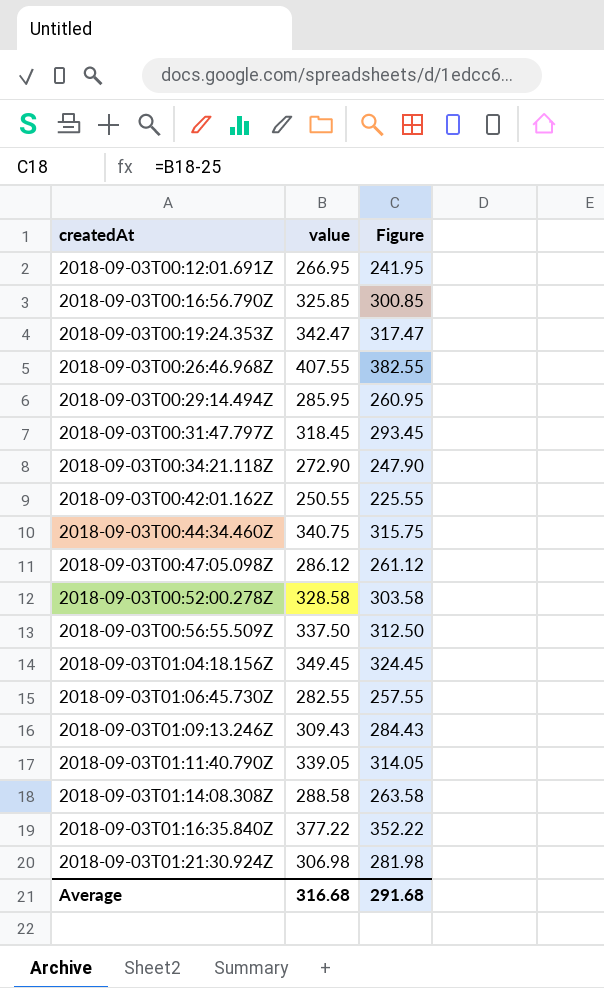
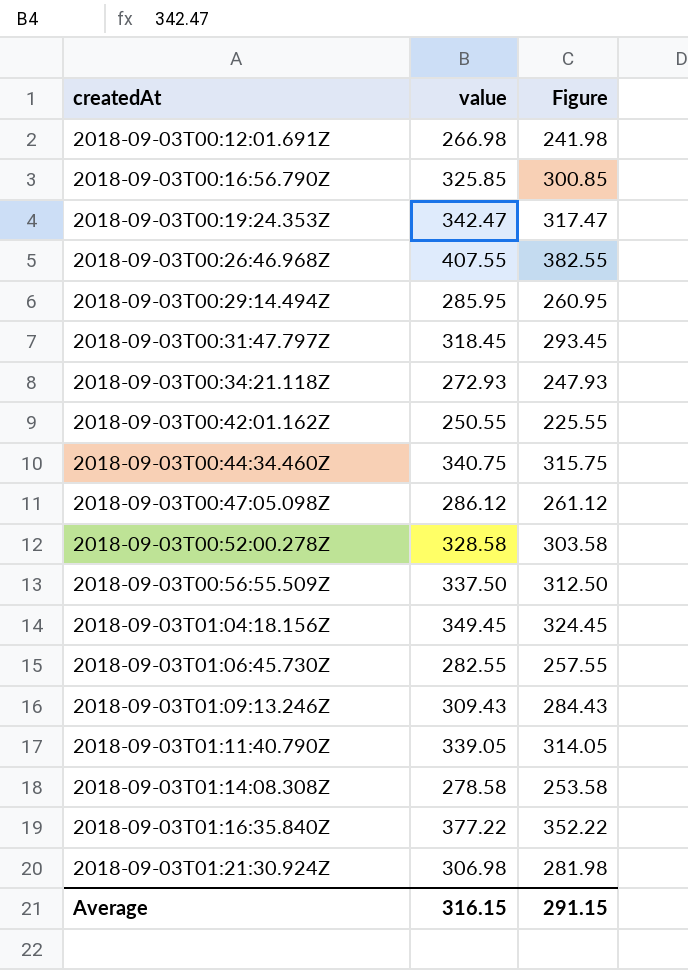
2018-09-03T00:12:01.691Z | value: 266.95 -> 266.98
2018-09-03T00:12:01.691Z | Figure: 241.95 -> 241.98
2018-09-03T00:34:21.118Z | value: 272.90 -> 272.93
2018-09-03T00:34:21.118Z | Figure: 247.90 -> 247.93
2018-09-03T01:14:08.308Z | value: 288.58 -> 278.58
2018-09-03T01:14:08.308Z | Figure: 263.58 -> 253.58
Average | value: 316.68 -> 316.15
Average | Figure: 291.68 -> 291.15

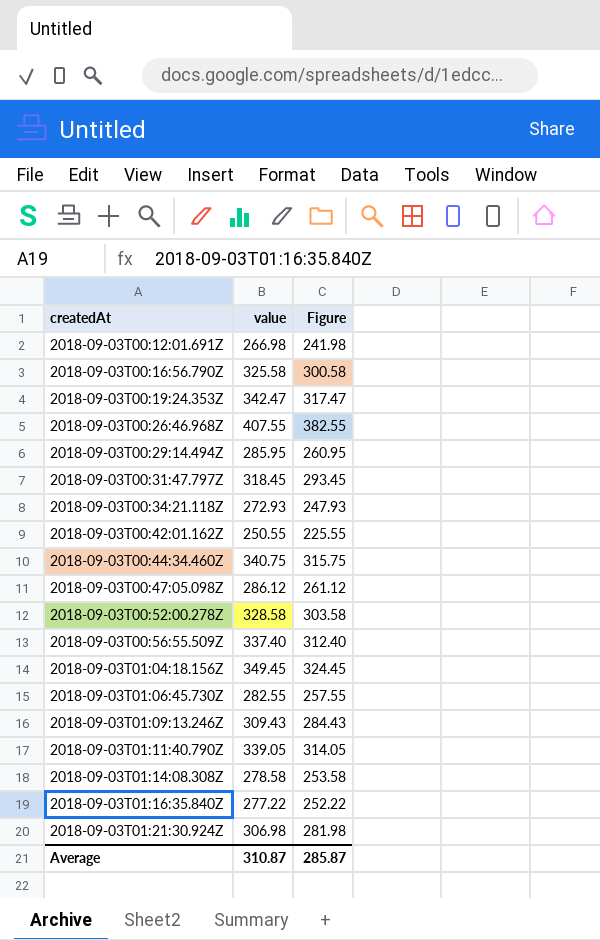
2018-09-03T00:16:56.790Z | value: 325.85 -> 325.58
2018-09-03T00:16:56.790Z | Figure: 300.85 -> 300.58
2018-09-03T00:56:55.509Z | value: 337.50 -> 337.40
2018-09-03T00:56:55.509Z | Figure: 312.50 -> 312.40
2018-09-03T01:16:35.840Z | value: 377.22 -> 277.22
2018-09-03T01:16:35.840Z | Figure: 352.22 -> 252.22
Average | value: 316.15 -> 310.87
Average | Figure: 291.15 -> 285.87

